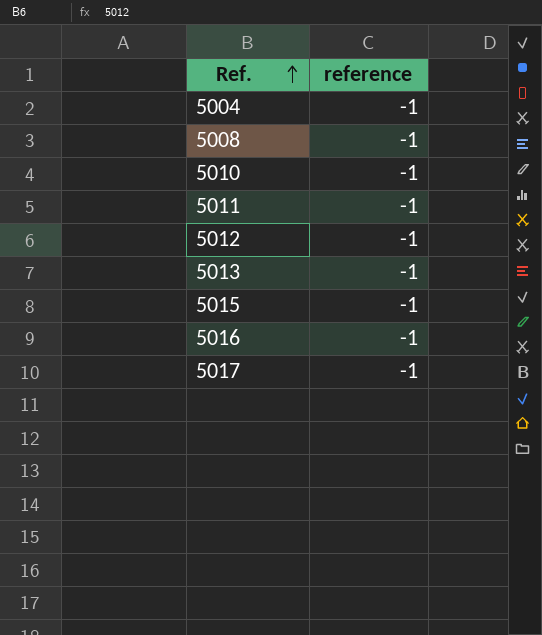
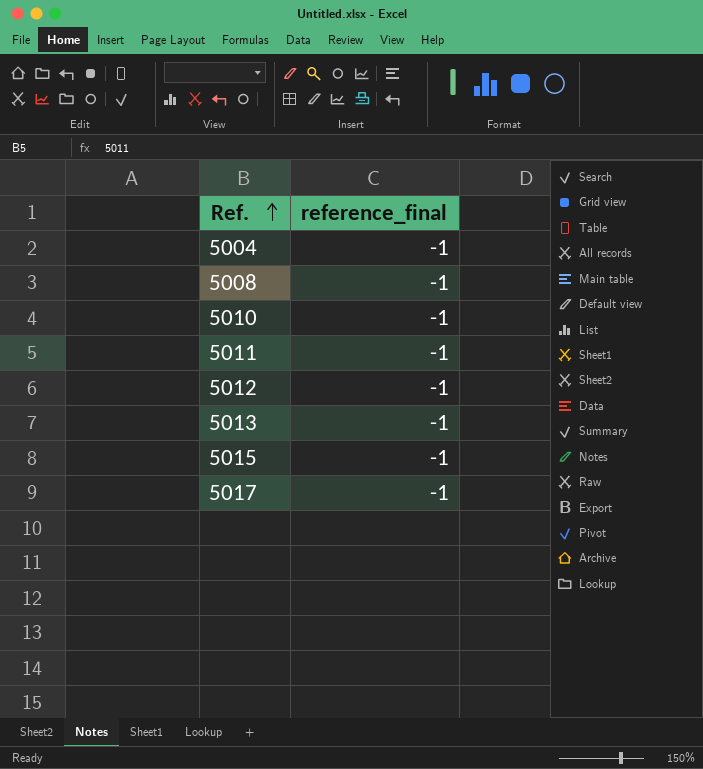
column name: reference -> reference_final
row 5016: -1 -> none

